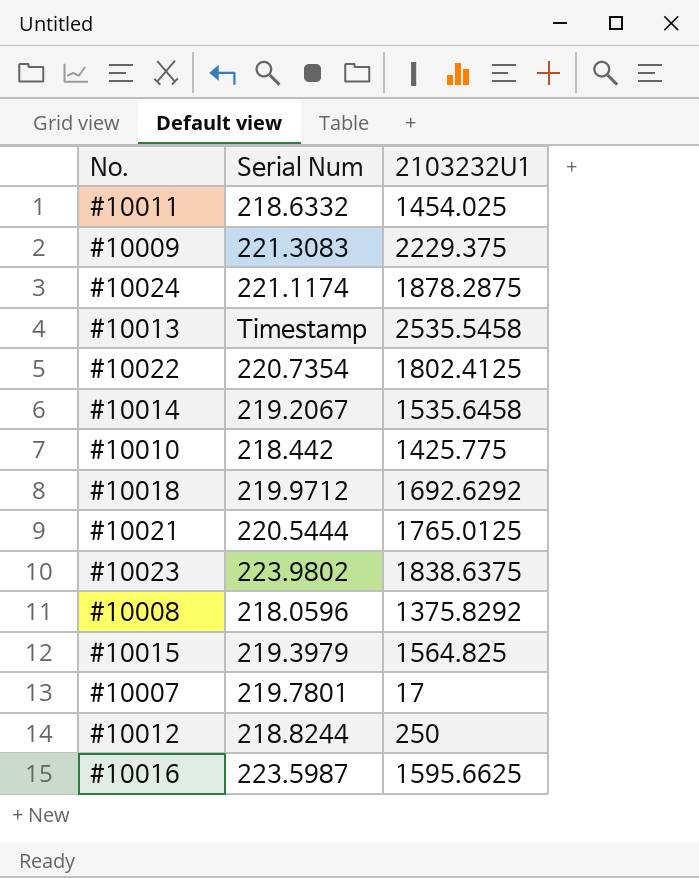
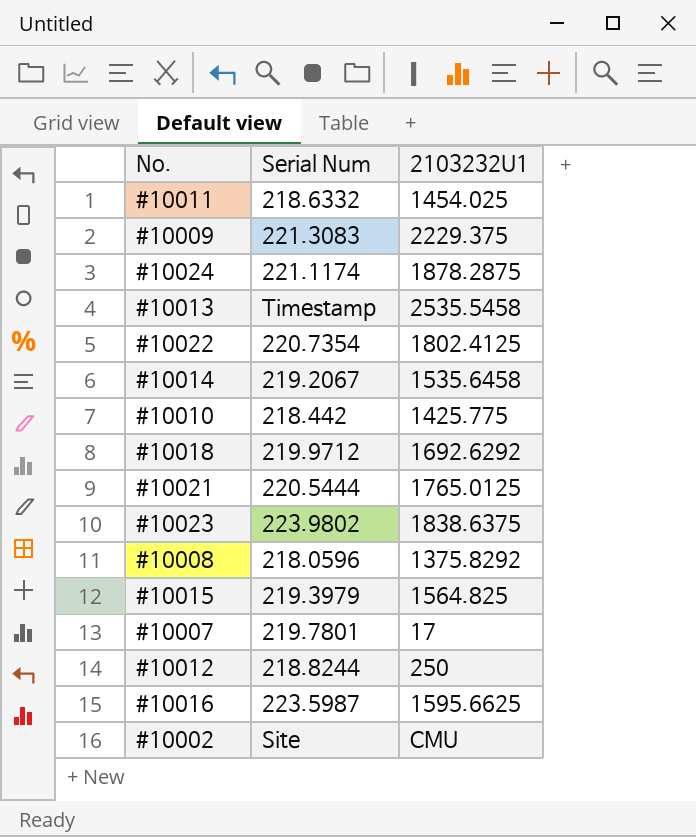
row #10002: none -> Site | CMU

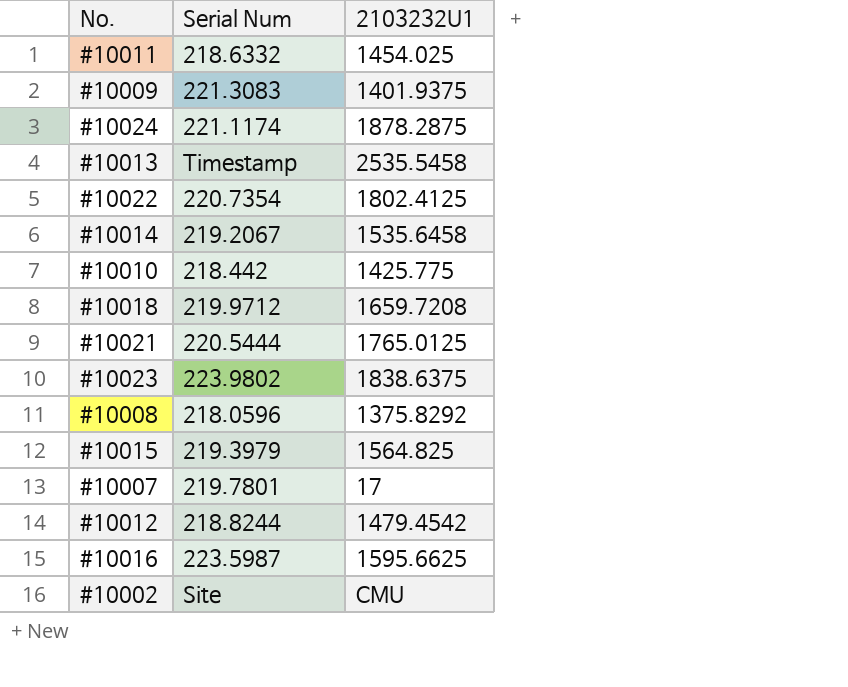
#10009 | 2103232U1: 2229.375 -> 1401.9375
#10018 | 2103232U1: 1692.6292 -> 1659.7208
#10012 | 2103232U1: 250 -> 1479.4542

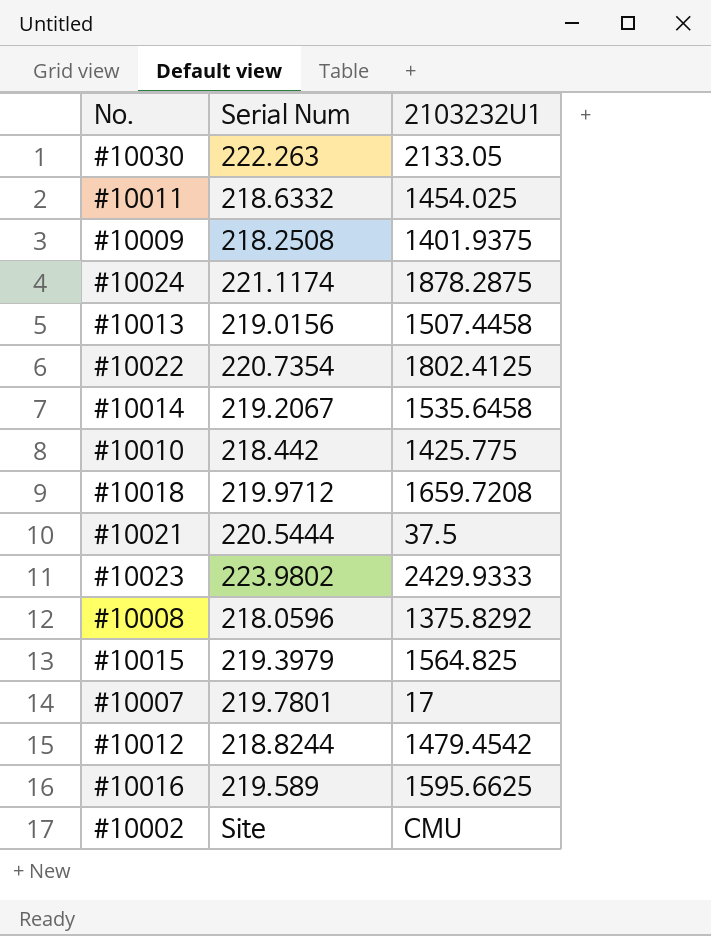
row #10030: none -> 222.263 | 2133.05
#10009 | Serial Num: 221.3083 -> 218.2508
#10013 | Serial Num: Timestamp -> 219.0156
#10013 | 2103232U1: 2535.5458 -> 1507.4458
#10021 | 2103232U1: 1765.0125 -> 37.5
#10023 | 2103232U1: 1838.6375 -> 2429.9333
#10016 | Serial Num: 223.5987 -> 219.589

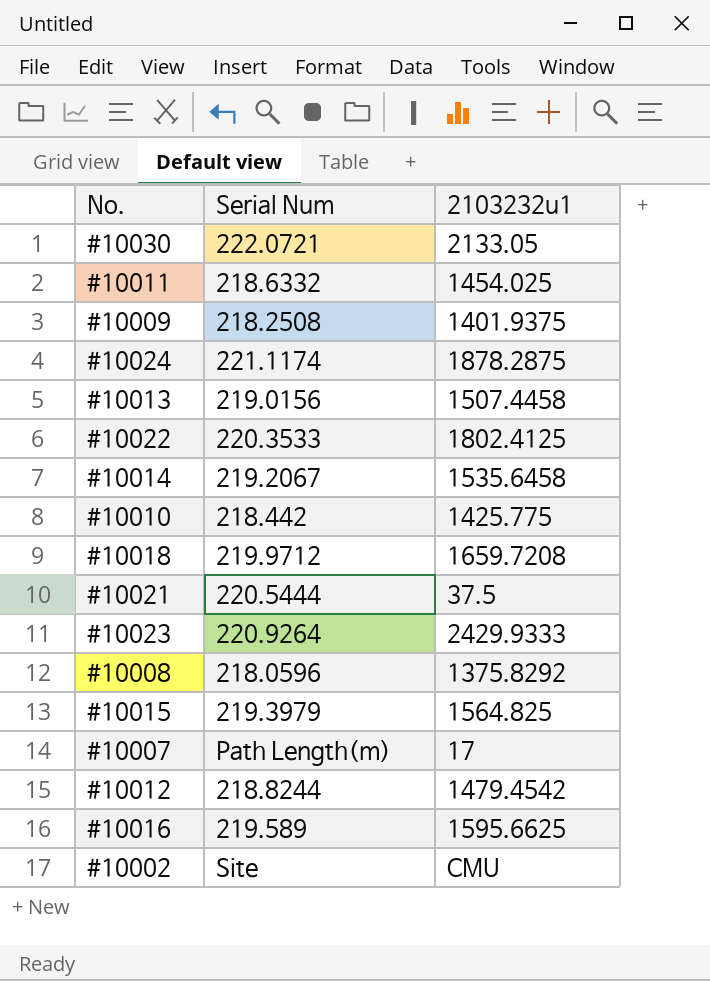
column name: 2103232U1 -> 2103232u1
#10030 | Serial Num: 222.263 -> 222.0721
#10022 | Serial Num: 220.7354 -> 220.3533
#10023 | Serial Num: 223.9802 -> 220.9264
#10007 | Serial Num: 219.7801 -> Path Length(m)

